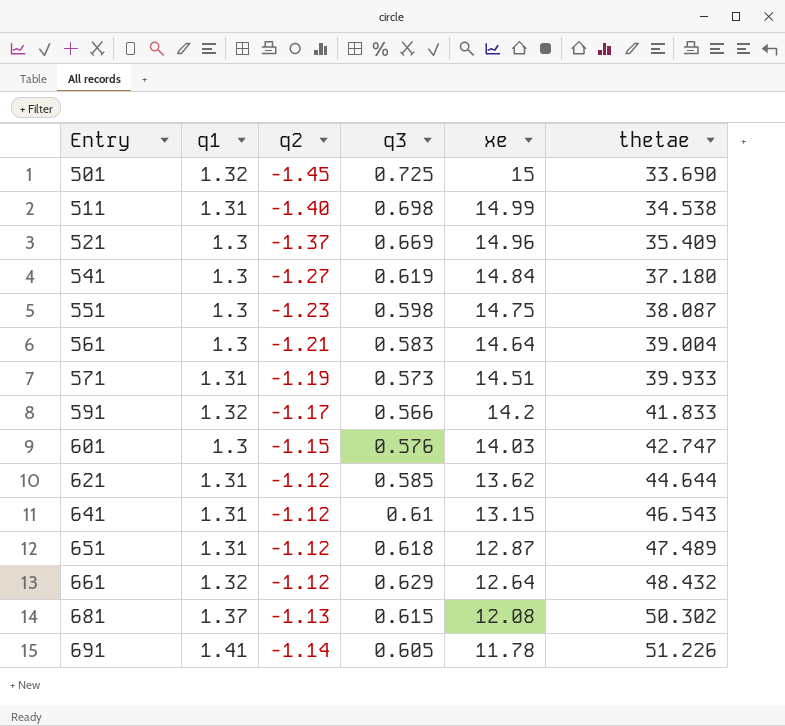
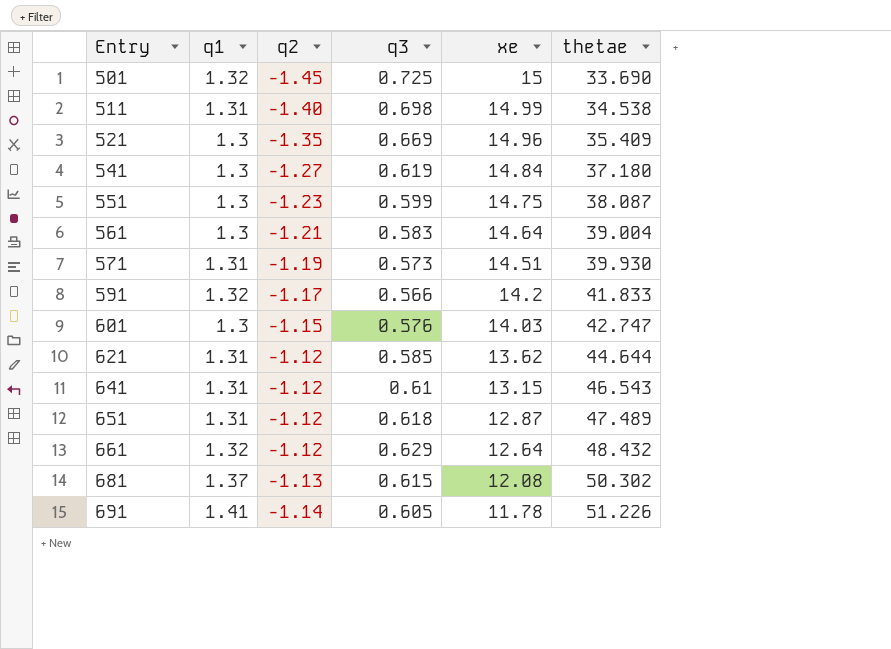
521 | q2: -1.37 -> -1.35
551 | q3: 0.598 -> 0.599
571 | thetae: 39.933 -> 39.930

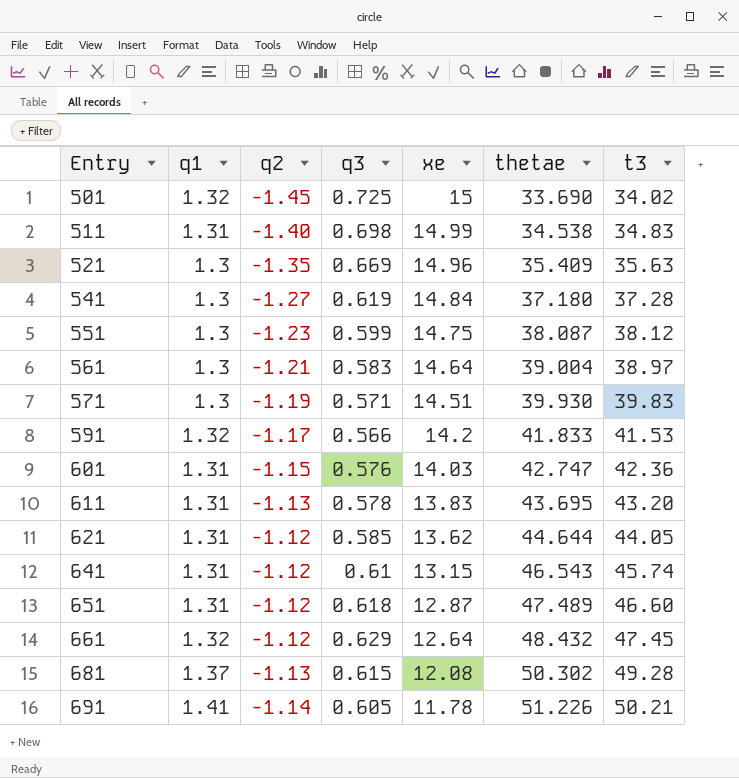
column t3 | position: none -> 7
571 | q1: 1.31 -> 1.3
571 | q3: 0.573 -> 0.571
601 | q1: 1.3 -> 1.31
row 611: none -> 1.31 | -1.13 | 0.578 | 13.83 | 43.695 | 43.20

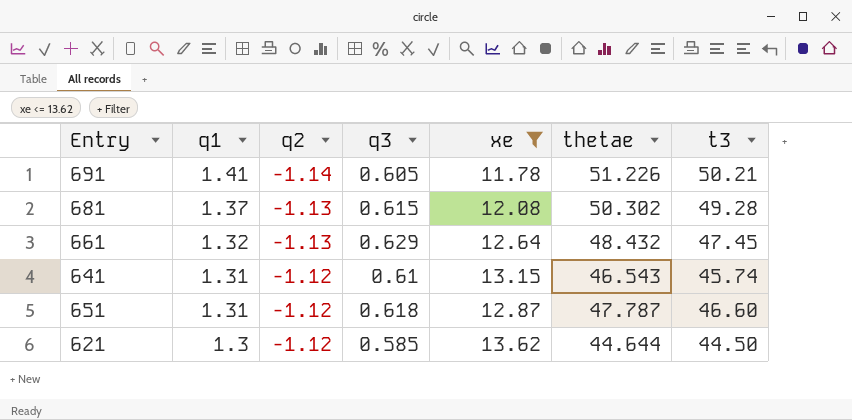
filter: none -> xe <= 13.62
row order: Entry ascending -> q1 descending
661 | q2: -1.12 -> -1.13
651 | thetae: 47.489 -> 47.787
621 | q1: 1.31 -> 1.3
621 | t3: 44.05 -> 44.50

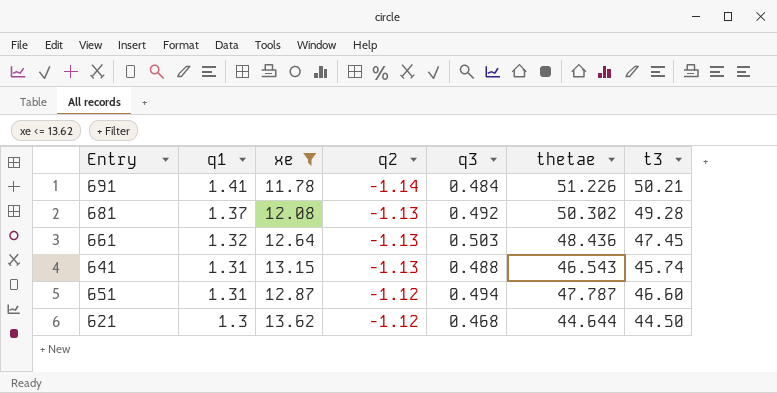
column xe | position: 5 -> 3
691 | q3: 0.605 -> 0.484
681 | q3: 0.615 -> 0.492
661 | q3: 0.629 -> 0.503
661 | thetae: 48.432 -> 48.436
641 | q2: -1.12 -> -1.13
641 | q3: 0.61 -> 0.488
651 | q3: 0.618 -> 0.494
621 | q3: 0.585 -> 0.468

